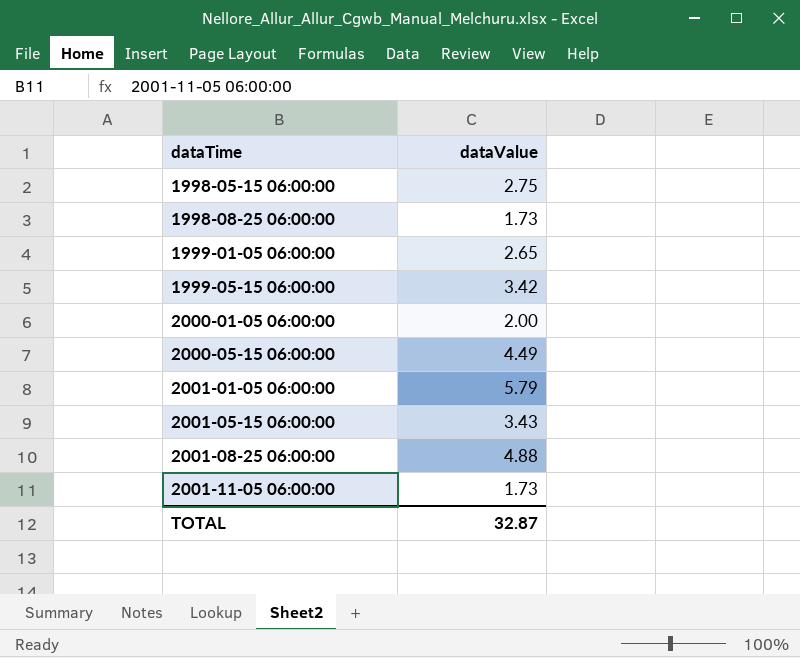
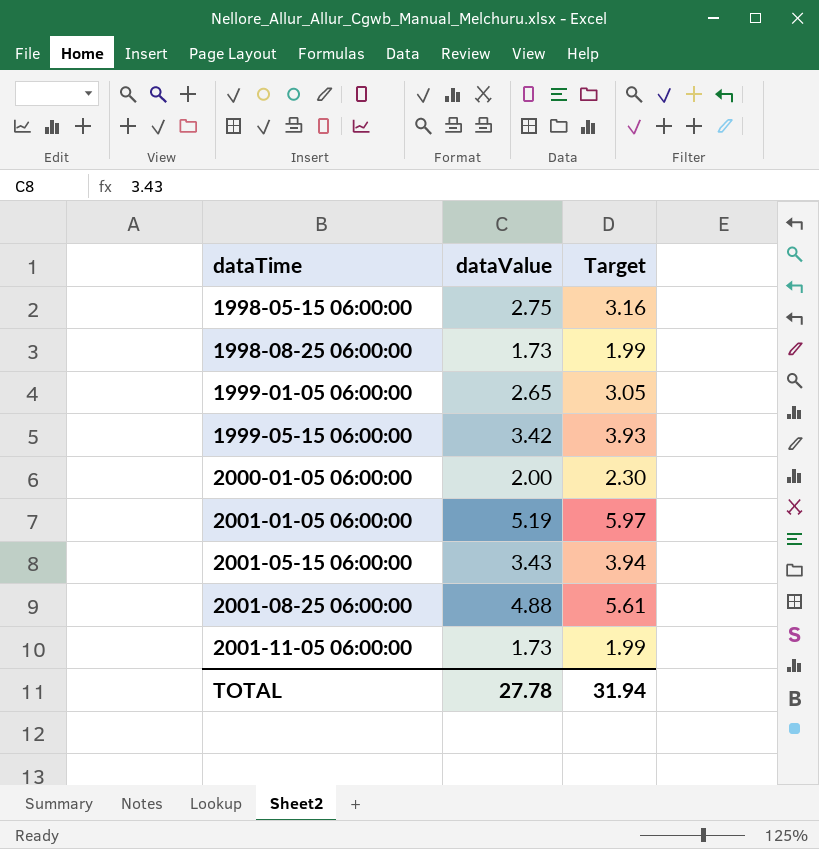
column Target | formula: none -> [dataValue] * 1.15
row 2000-05-15 06:00:00: 4.49 -> none
2001-01-05 06:00:00 | dataValue: 5.79 -> 5.19
TOTAL | dataValue: 32.87 -> 27.78

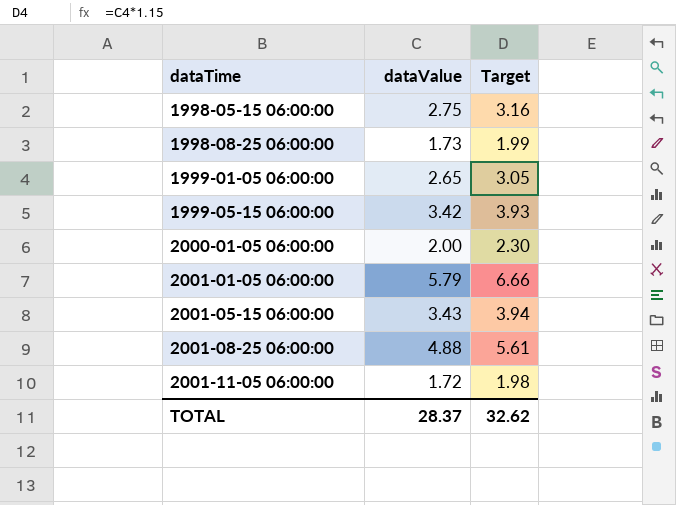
2001-01-05 06:00:00 | dataValue: 5.19 -> 5.79
2001-01-05 06:00:00 | Target: 5.97 -> 6.66
2001-11-05 06:00:00 | dataValue: 1.73 -> 1.72
2001-11-05 06:00:00 | Target: 1.99 -> 1.98
TOTAL | dataValue: 27.78 -> 28.37
TOTAL | Target: 31.94 -> 32.62

